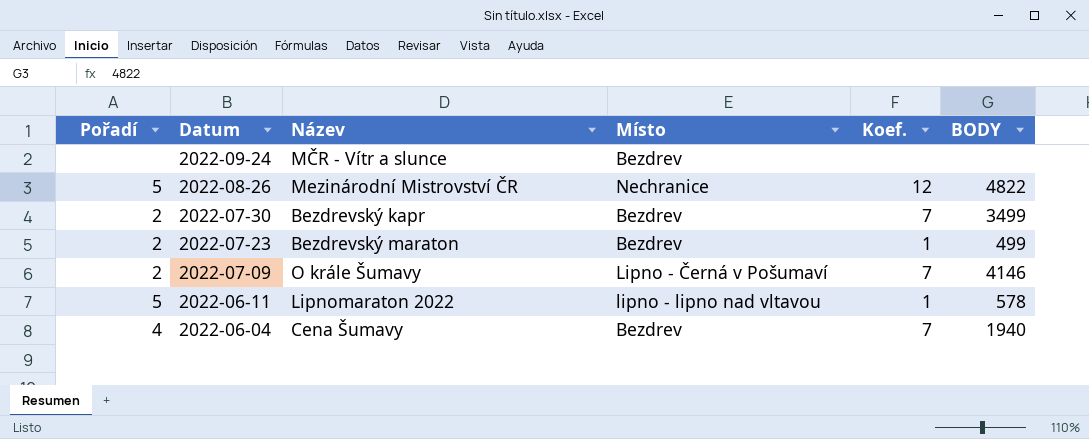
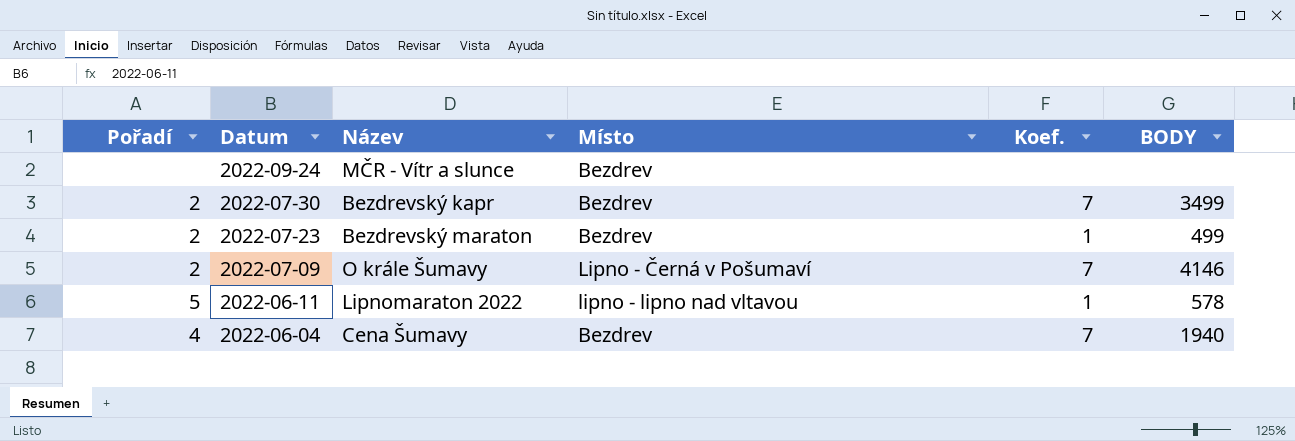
row 2022-08-26: 5 | Mezinárodní Mistrovství ČR | Nechranice | 12 | 4822 -> none

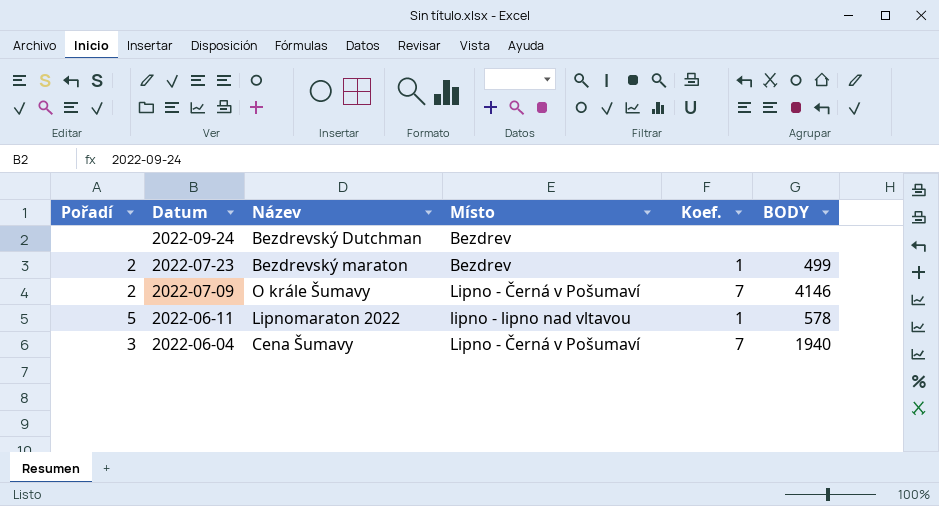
row 2022-07-30: 2 | Bezdrevský kapr | Bezdrev | 7 | 3499 -> none
2022-09-24 | Název: MČR - Vítr a slunce -> Bezdrevský Dutchman
2022-06-04 | Pořadí: 4 -> 3
2022-06-04 | Místo: Bezdrev -> Lipno - Černá v Pošumaví

